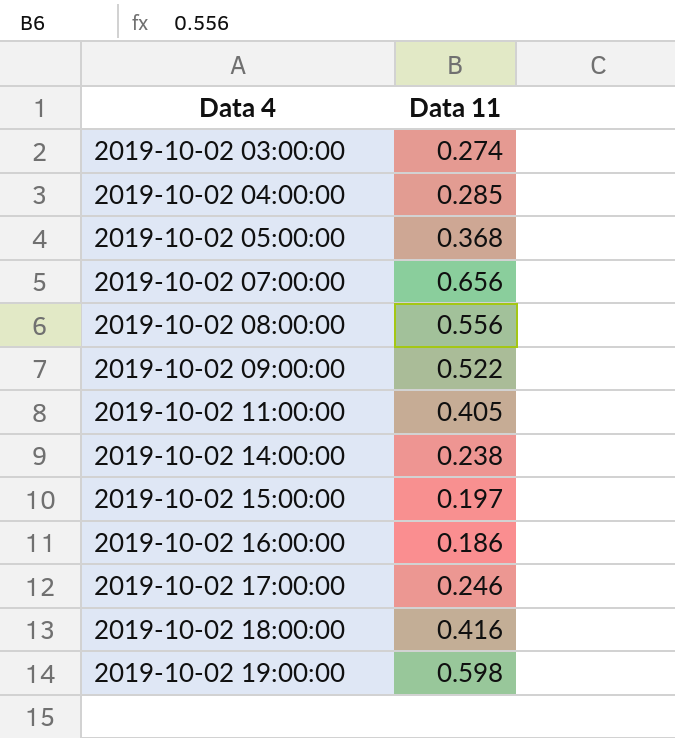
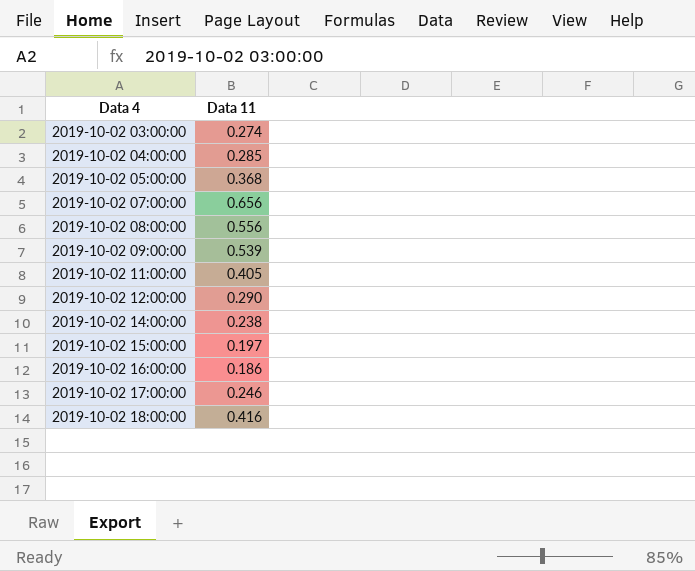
row 2019-10-02 19:00:00: 0.598 -> none
2019-10-02 09:00:00 | Data 11: 0.522 -> 0.539
row 2019-10-02 12:00:00: none -> 0.290

